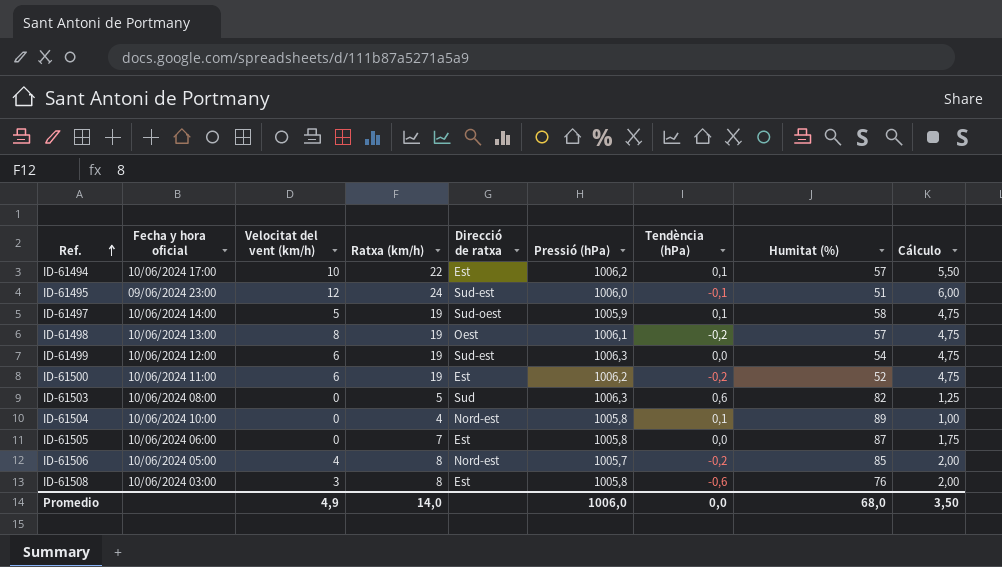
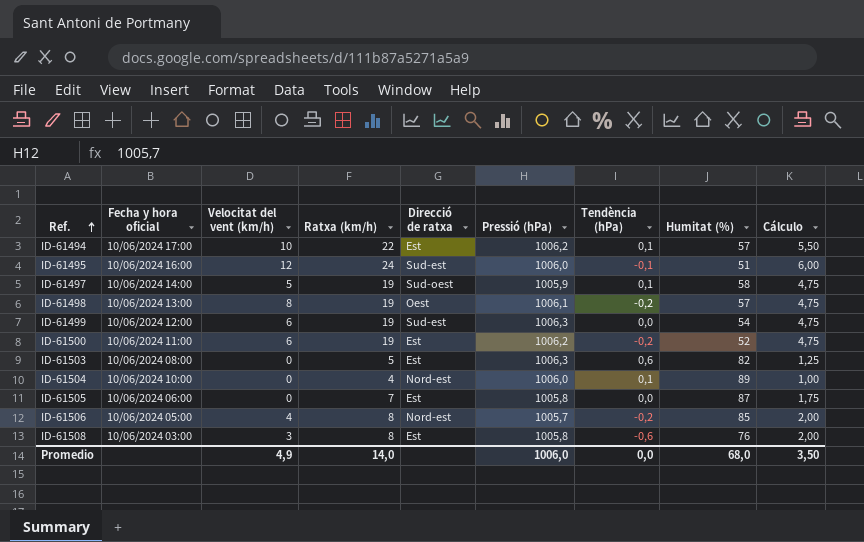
ID-61495 | Fecha y hora oficial: 09/06/2024 23:00 -> 10/06/2024 16:00
ID-61503 | Direcció de ratxa: Sud -> Est
ID-61504 | Pressió (hPa): 1005,8 -> 1006,0

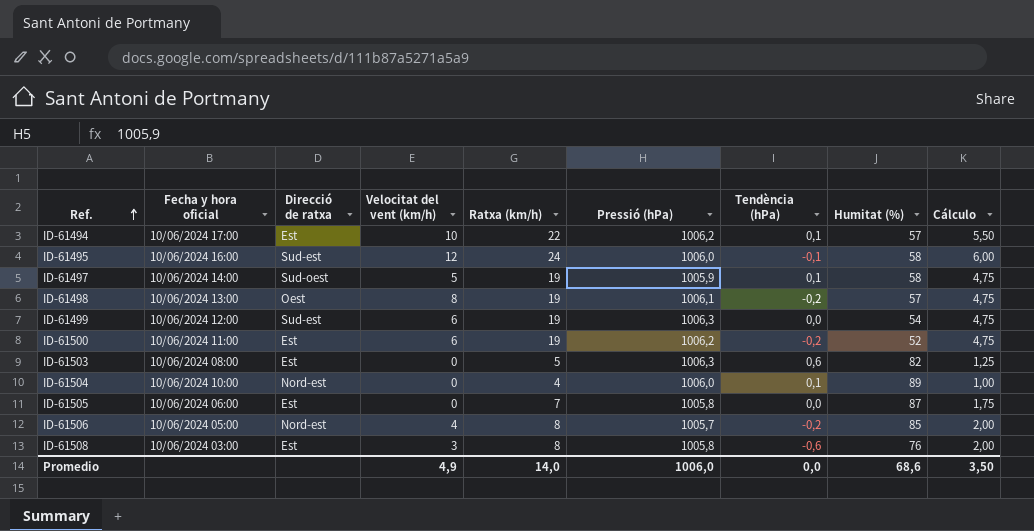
column Direcció de ratxa | position: 5 -> 3
ID-61495 | Humitat (%): 51 -> 58
Promedio | Humitat (%): 68,0 -> 68,6

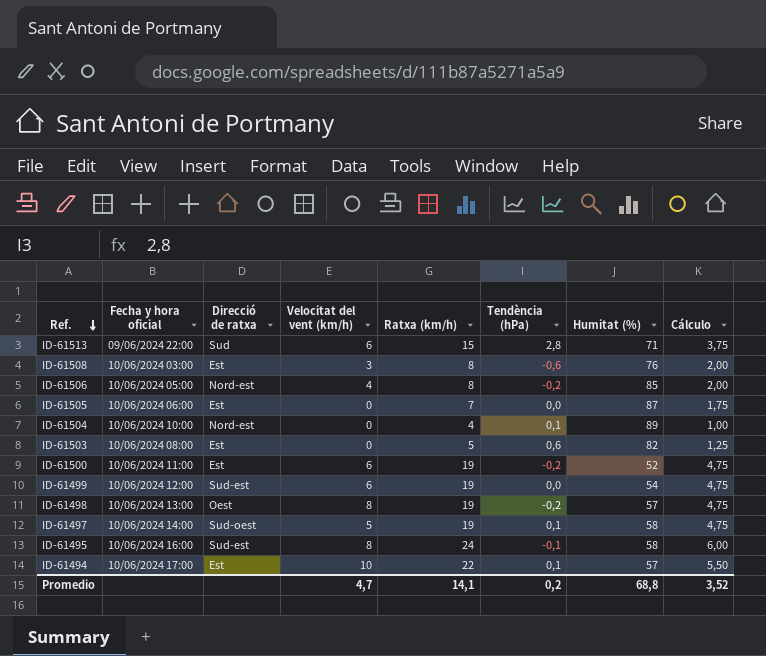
row order: Ref. ascending -> Ref. descending
column Pressió (hPa) | position: 6 -> none
row ID-61513: none -> 09/06/2024 22:00 | Sud | 6 | 15 | 2,8 | 71 | 3,75
ID-61495 | Velocitat del vent (km/h): 12 -> 8
Promedio | Velocitat del vent (km/h): 4,9 -> 4,7
Promedio | Ratxa (km/h): 14,0 -> 14,1
Promedio | Tendència (hPa): 0,0 -> 0,2
Promedio | Humitat (%): 68,6 -> 68,8
Promedio | Cálculo: 3,50 -> 3,52

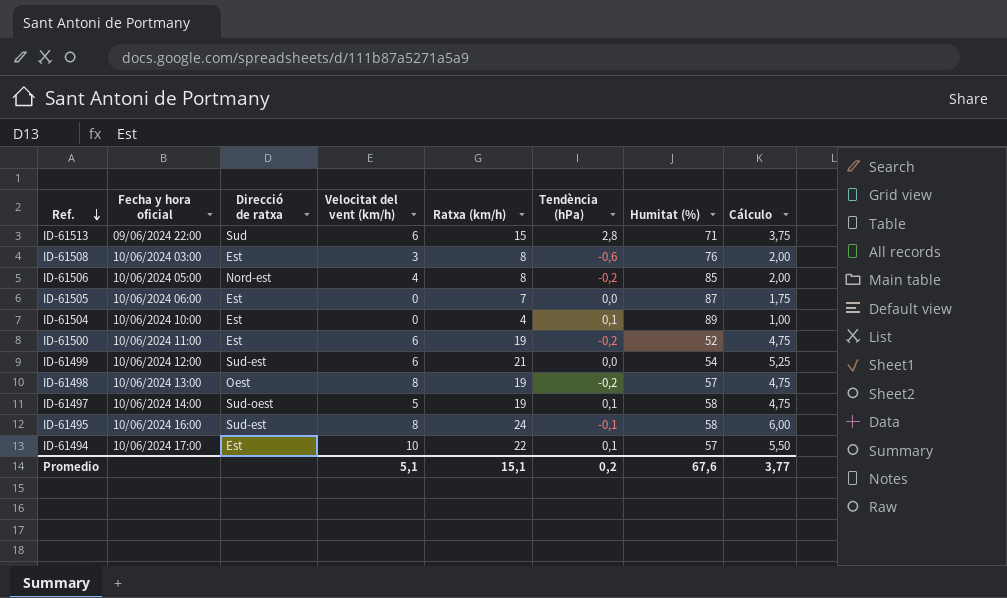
row ID-61503: 10/06/2024 08:00 | Est | 0 | 5 | 0,6 | 82 | 1,25 -> none
ID-61504 | Direcció de ratxa: Nord-est -> Est
ID-61499 | Ratxa (km/h): 19 -> 21
ID-61499 | Cálculo: 4,75 -> 5,25
Promedio | Velocitat del vent (km/h): 4,7 -> 5,1
Promedio | Ratxa (km/h): 14,1 -> 15,1
Promedio | Humitat (%): 68,8 -> 67,6
Promedio | Cálculo: 3,52 -> 3,77

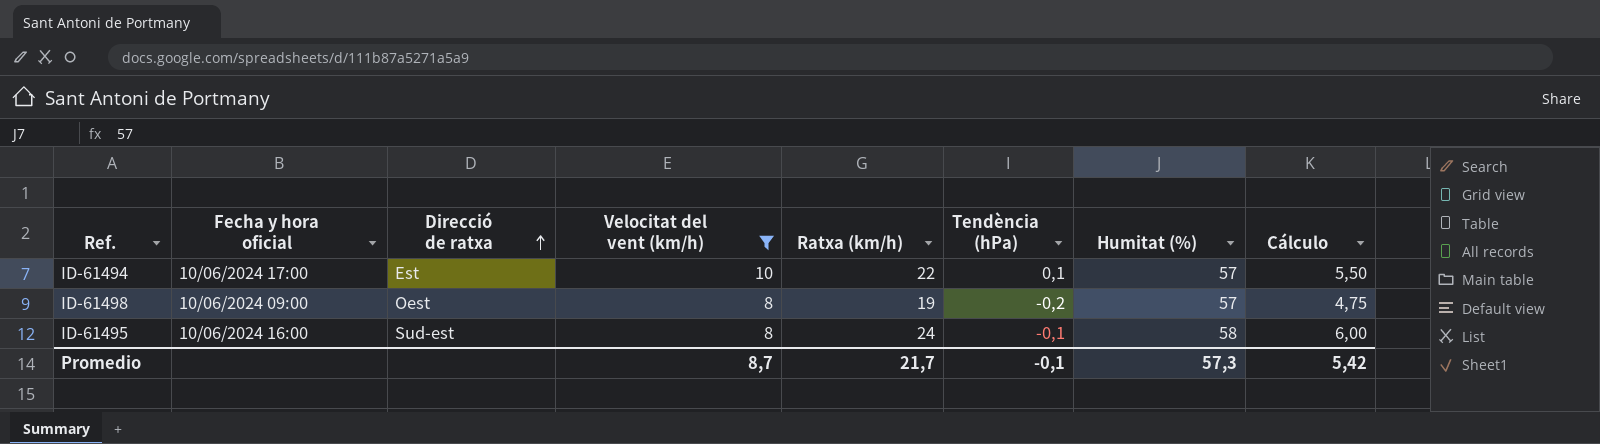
filter: none -> Velocitat del vent (km/h) >= 8
row order: Ref. descending -> Direcció de ratxa ascending
ID-61498 | Fecha y hora oficial: 10/06/2024 13:00 -> 10/06/2024 09:00
Promedio | Velocitat del vent (km/h): 5,1 -> 8,7
Promedio | Ratxa (km/h): 15,1 -> 21,7
Promedio | Tendència (hPa): 0,2 -> -0,1
Promedio | Humitat (%): 67,6 -> 57,3
Promedio | Cálculo: 3,77 -> 5,42

